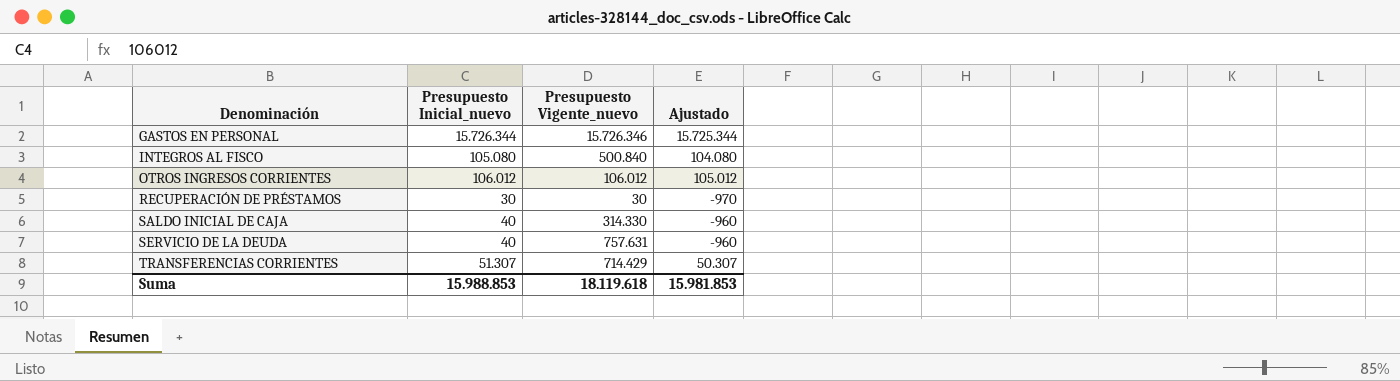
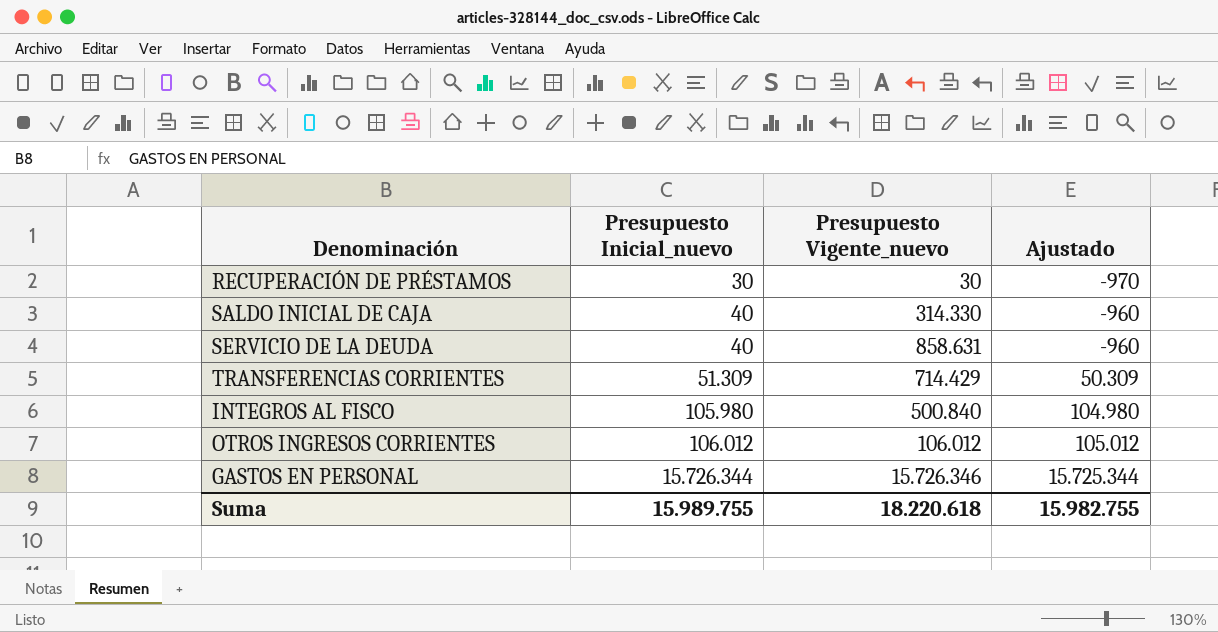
row order: Denominación ascending -> Presupuesto Inicial_nuevo ascending
SERVICIO DE LA DEUDA | Presupuesto Vigente_nuevo: 757.631 -> 858.631
TRANSFERENCIAS CORRIENTES | Presupuesto Inicial_nuevo: 51.307 -> 51.309
TRANSFERENCIAS CORRIENTES | Ajustado: 50.307 -> 50.309
INTEGROS AL FISCO | Presupuesto Inicial_nuevo: 105.080 -> 105.980
INTEGROS AL FISCO | Ajustado: 104.080 -> 104.980
Suma | Presupuesto Inicial_nuevo: 15.988.853 -> 15.989.755
Suma | Presupuesto Vigente_nuevo: 18.119.618 -> 18.220.618
Suma | Ajustado: 15.981.853 -> 15.982.755

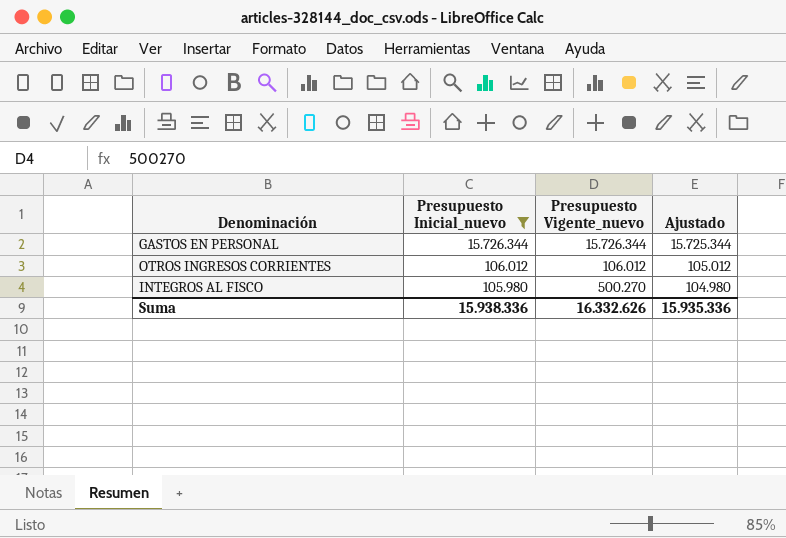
filter: none -> Presupuesto Inicial_nuevo >= 105.980
row order: Presupuesto Inicial_nuevo ascending -> Presupuesto Inicial_nuevo descending
GASTOS EN PERSONAL | Presupuesto Vigente_nuevo: 15.726.346 -> 15.726.344
INTEGROS AL FISCO | Presupuesto Vigente_nuevo: 500.840 -> 500.270
Suma | Presupuesto Inicial_nuevo: 15.989.755 -> 15.938.336
Suma | Presupuesto Vigente_nuevo: 18.220.618 -> 16.332.626
Suma | Ajustado: 15.982.755 -> 15.935.336

